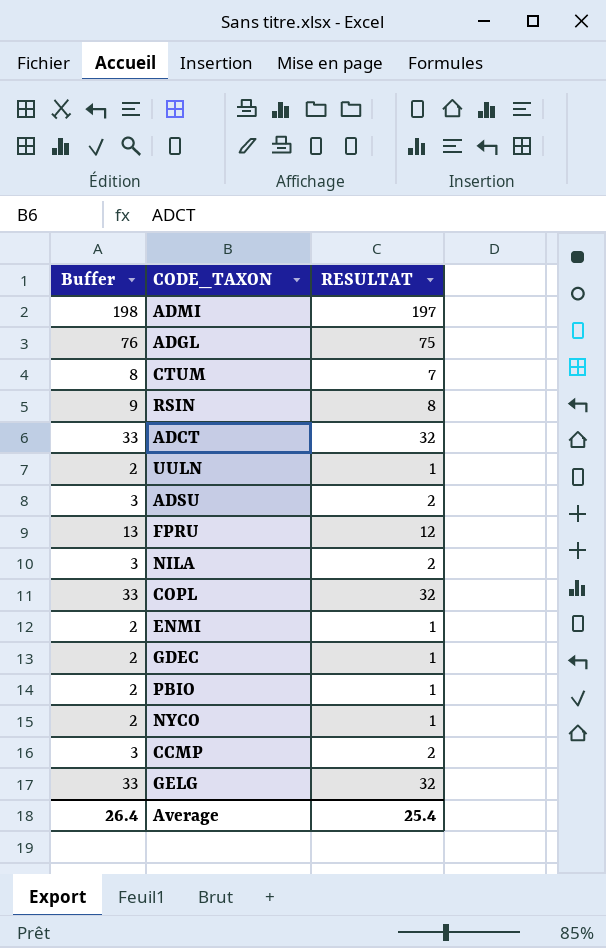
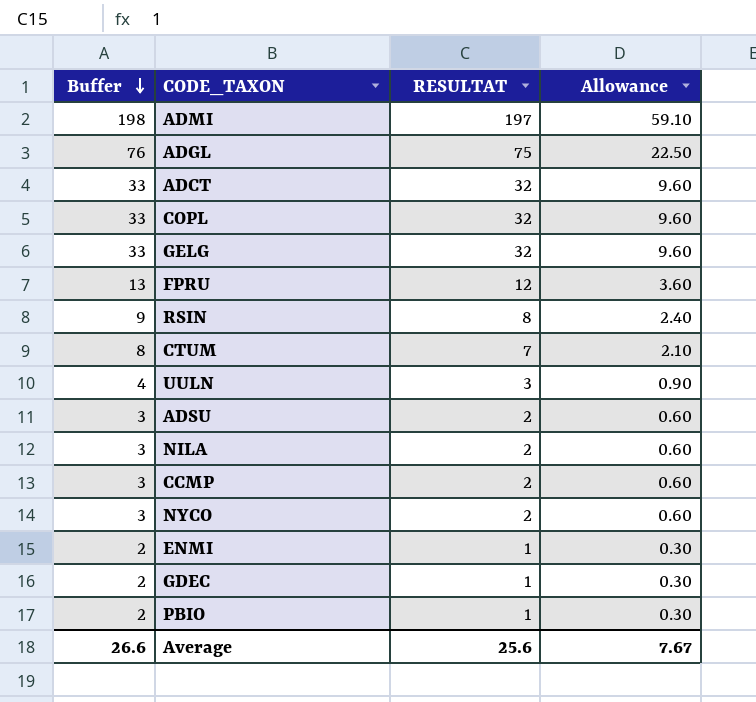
row order: none -> Buffer descending
column Allowance | formula: none -> [RESULTAT] * 0.3
UULN | Buffer: 2 -> 4
UULN | RESULTAT: 1 -> 3
NYCO | Buffer: 2 -> 3
NYCO | RESULTAT: 1 -> 2
Average | Buffer: 26.4 -> 26.6
Average | RESULTAT: 25.4 -> 25.6

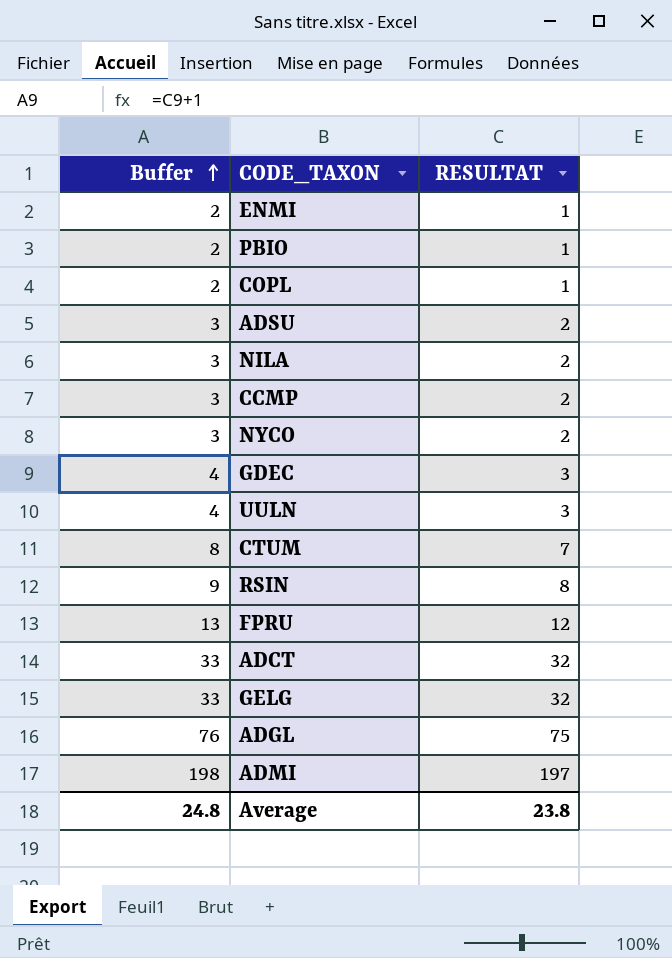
row order: Buffer descending -> Buffer ascending
column Allowance | formula: [RESULTAT] * 0.3 -> none
COPL | Buffer: 33 -> 2
COPL | RESULTAT: 32 -> 1
GDEC | Buffer: 2 -> 4
GDEC | RESULTAT: 1 -> 3
Average | Buffer: 26.6 -> 24.8
Average | RESULTAT: 25.6 -> 23.8

